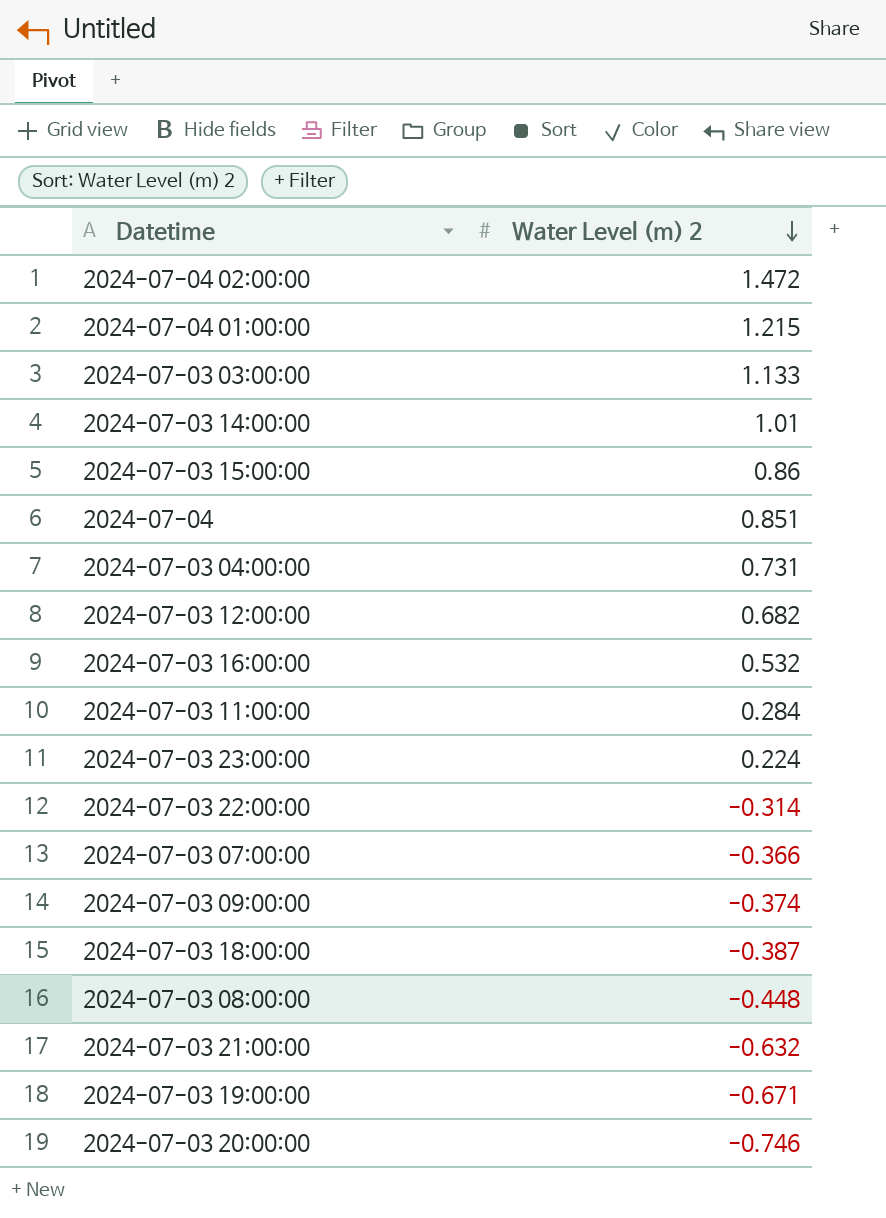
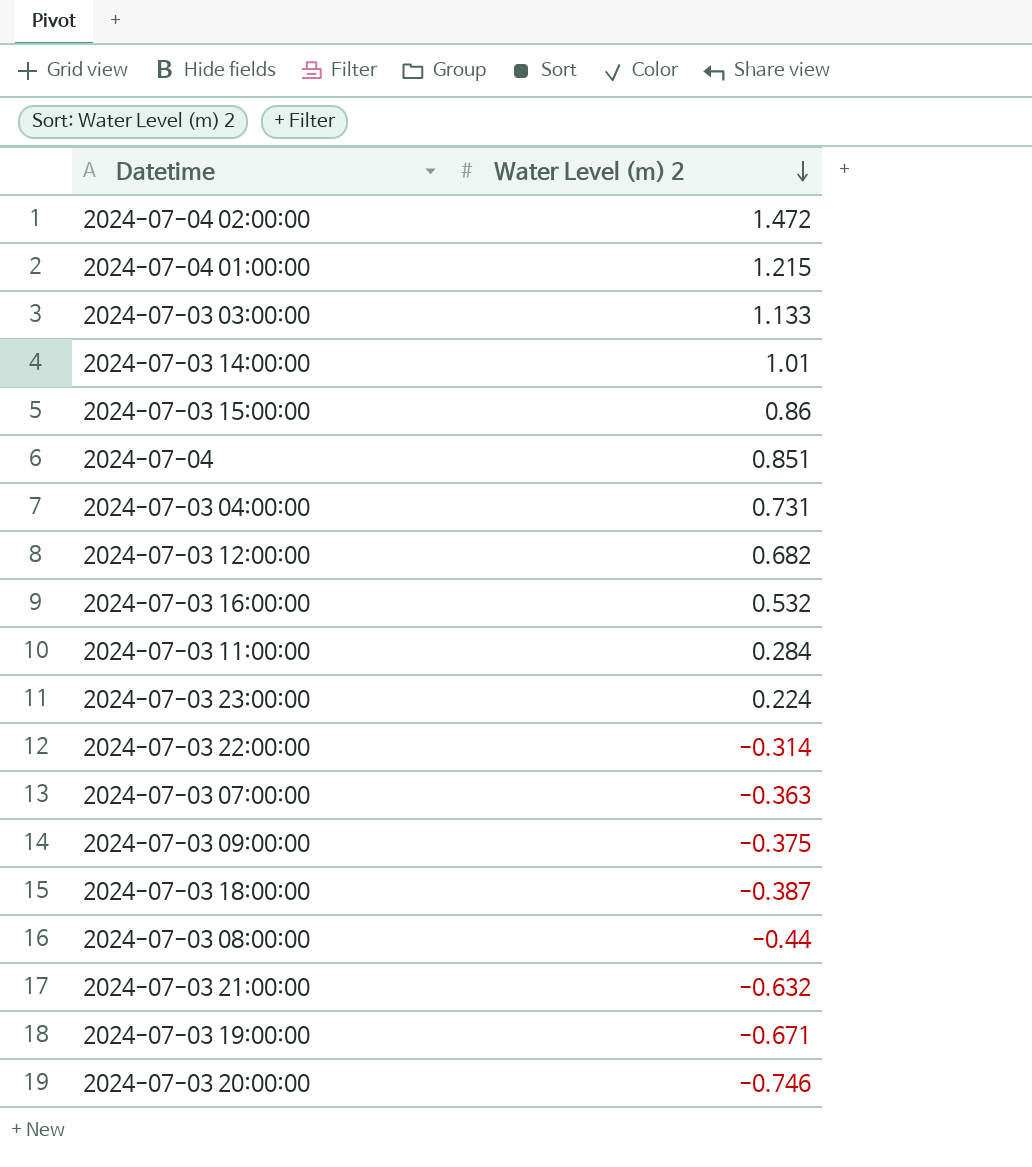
2024-07-03 07:00:00 | Water Level (m) 2: -0.366 -> -0.363
2024-07-03 09:00:00 | Water Level (m) 2: -0.374 -> -0.375
2024-07-03 08:00:00 | Water Level (m) 2: -0.448 -> -0.44

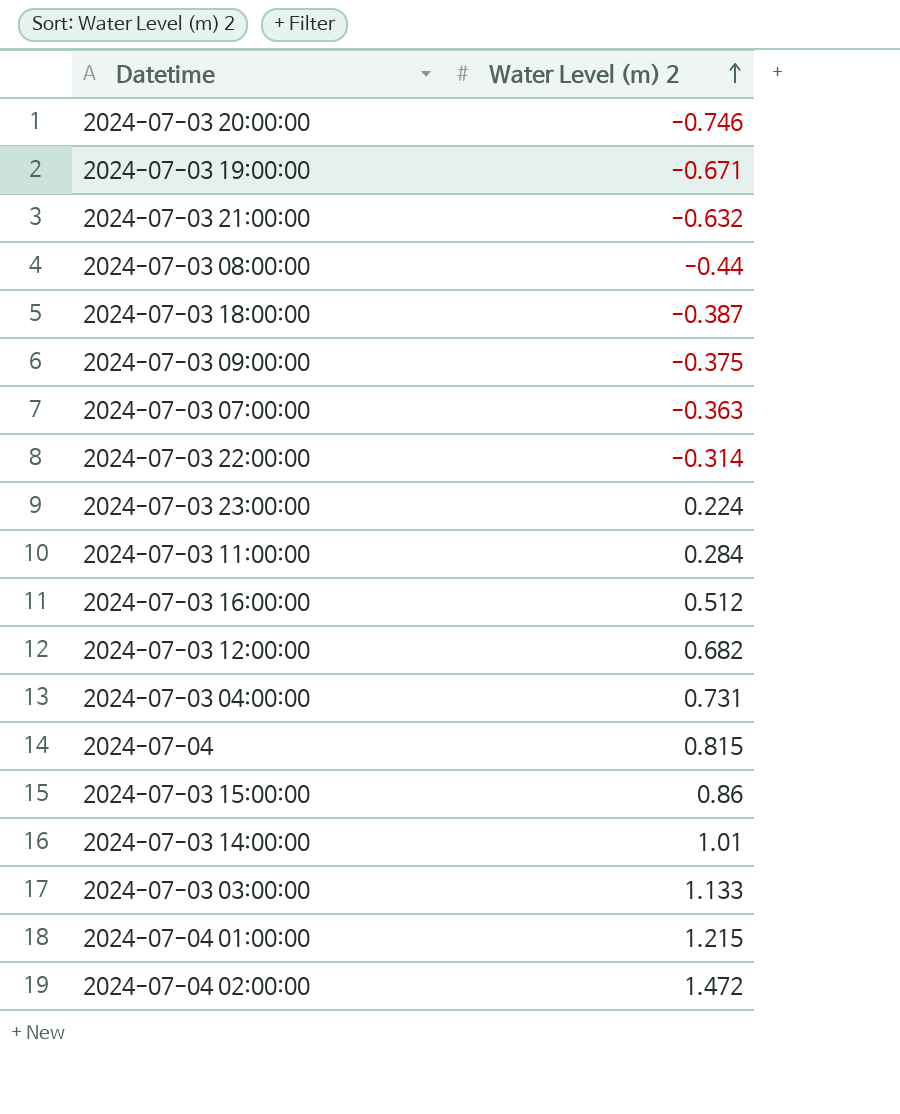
row order: Water Level (m) 2 descending -> Water Level (m) 2 ascending
2024-07-03 16:00:00 | Water Level (m) 2: 0.532 -> 0.512
2024-07-04 | Water Level (m) 2: 0.851 -> 0.815

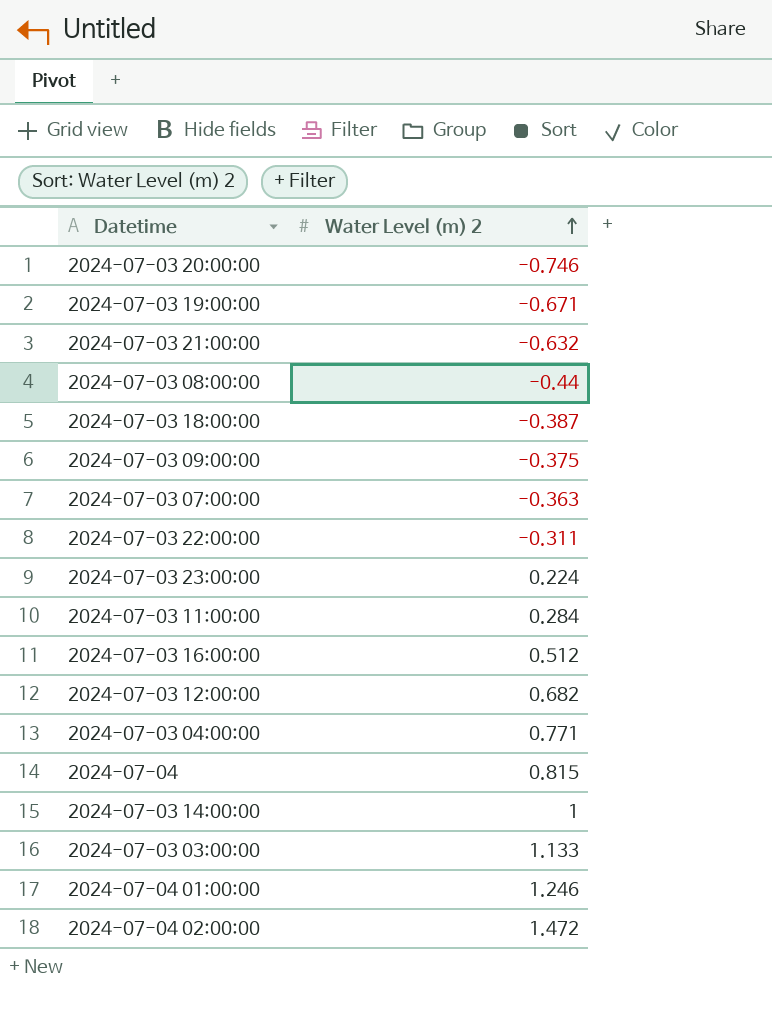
row 2024-07-03 15:00:00: 0.86 -> none
2024-07-03 22:00:00 | Water Level (m) 2: -0.314 -> -0.311
2024-07-03 04:00:00 | Water Level (m) 2: 0.731 -> 0.771
2024-07-03 14:00:00 | Water Level (m) 2: 1.01 -> 1
2024-07-04 01:00:00 | Water Level (m) 2: 1.215 -> 1.246

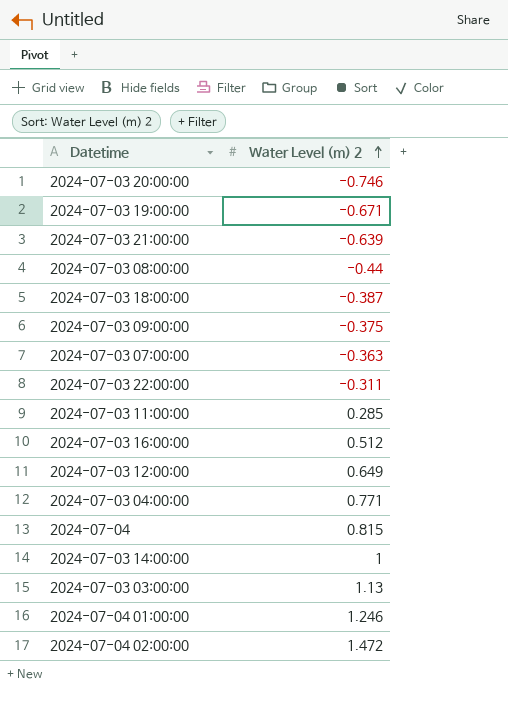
row 2024-07-03 23:00:00: 0.224 -> none
2024-07-03 21:00:00 | Water Level (m) 2: -0.632 -> -0.639
2024-07-03 11:00:00 | Water Level (m) 2: 0.284 -> 0.285
2024-07-03 12:00:00 | Water Level (m) 2: 0.682 -> 0.649
2024-07-03 03:00:00 | Water Level (m) 2: 1.133 -> 1.13

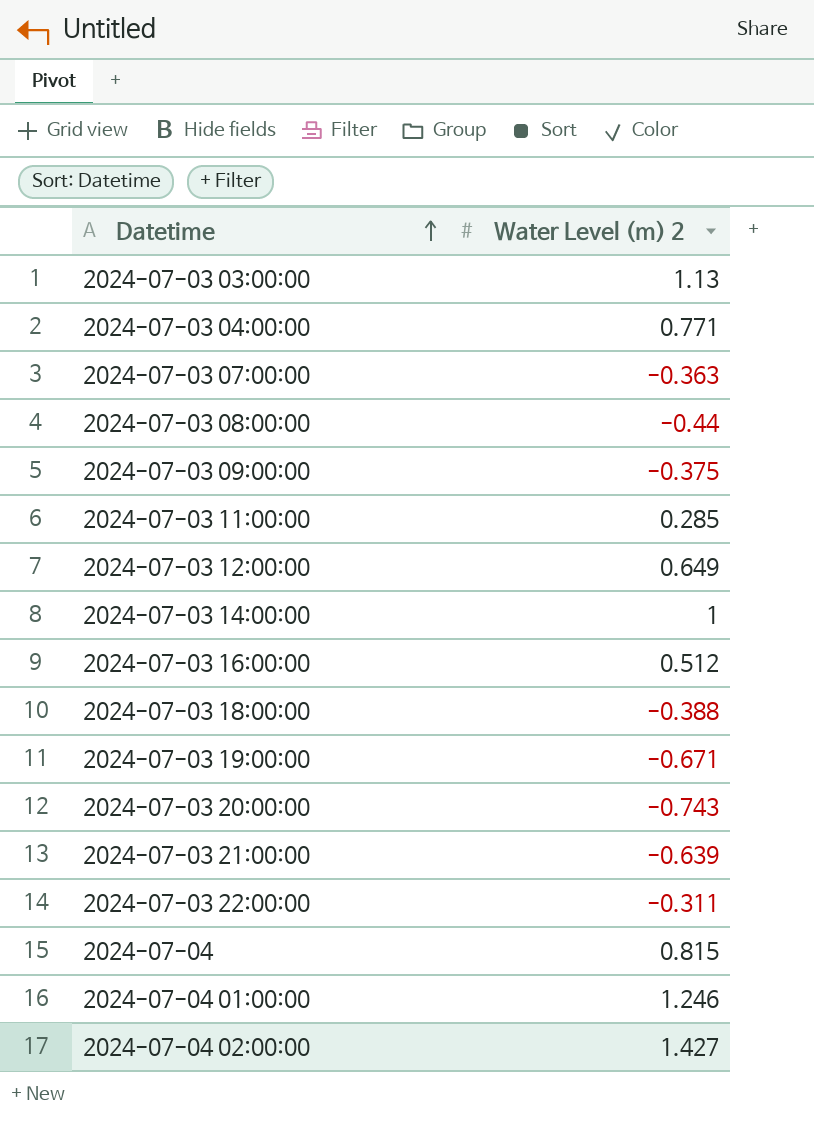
row order: Water Level (m) 2 ascending -> Datetime ascending
2024-07-03 18:00:00 | Water Level (m) 2: -0.387 -> -0.388
2024-07-03 20:00:00 | Water Level (m) 2: -0.746 -> -0.743
2024-07-04 02:00:00 | Water Level (m) 2: 1.472 -> 1.427

